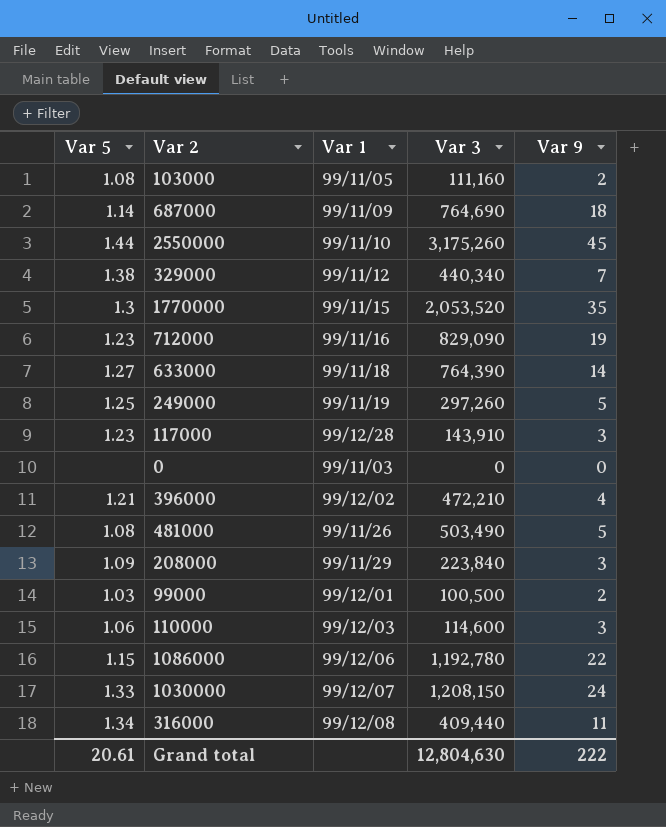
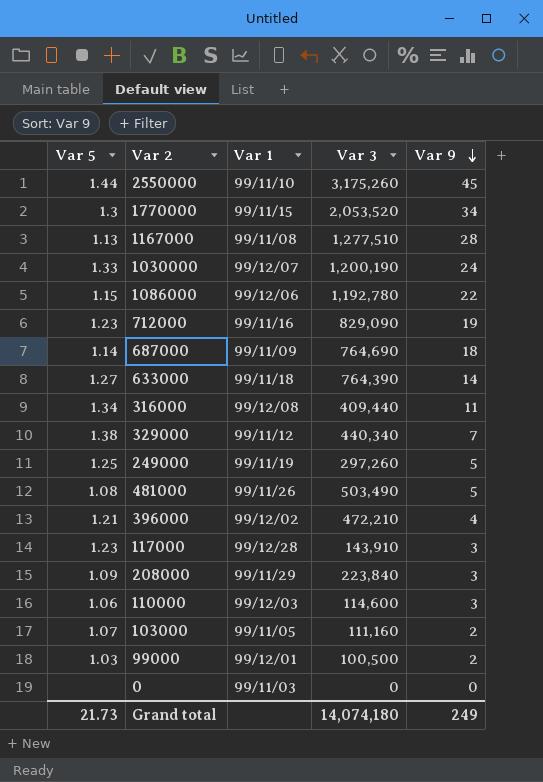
row order: none -> Var 9 descending
1770000 | Var 9: 35 -> 34
row 1167000: none -> 1.13 | 99/11/08 | 1,277,510 | 28
1030000 | Var 3: 1,208,150 -> 1,200,190
103000 | Var 5: 1.08 -> 1.07
Grand total | Var 5: 20.61 -> 21.73
Grand total | Var 3: 12,804,630 -> 14,074,180
Grand total | Var 9: 222 -> 249

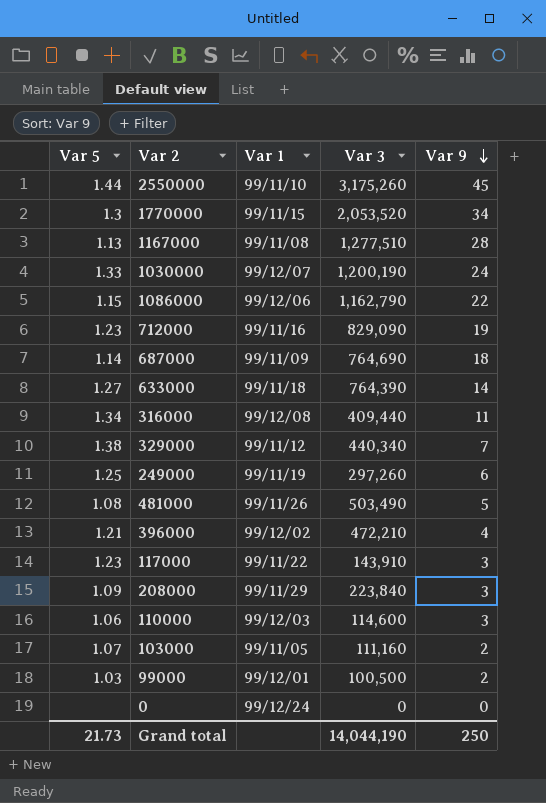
1086000 | Var 3: 1,192,780 -> 1,162,790
249000 | Var 9: 5 -> 6
117000 | Var 1: 99/12/28 -> 99/11/22
0 | Var 1: 99/11/03 -> 99/12/24
Grand total | Var 3: 14,074,180 -> 14,044,190
Grand total | Var 9: 249 -> 250

